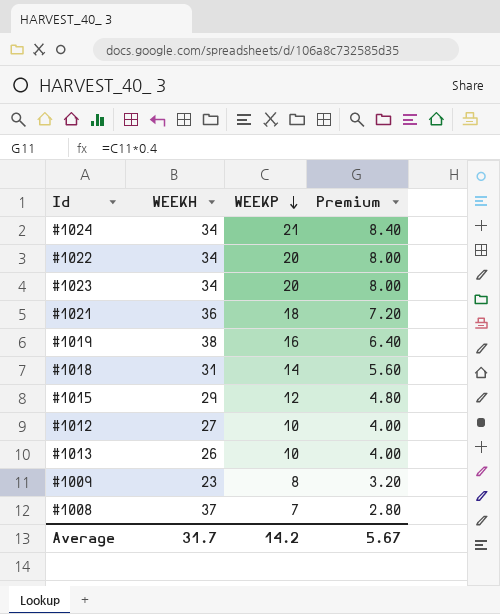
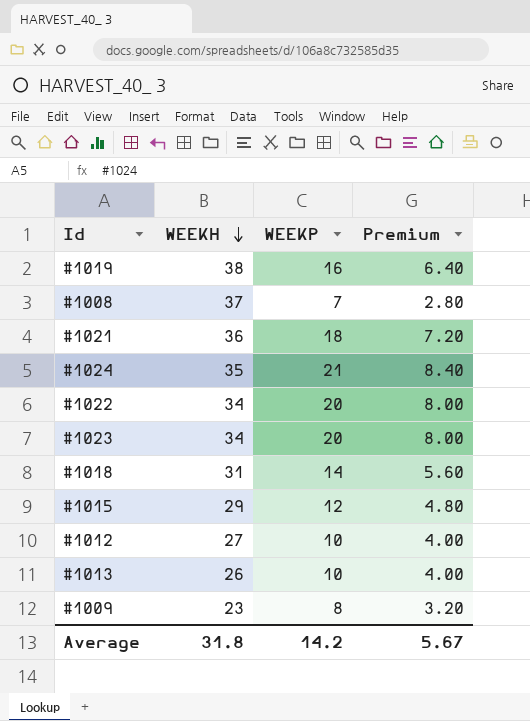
row order: WEEKP descending -> WEEKH descending
#1024 | WEEKH: 34 -> 35
Average | WEEKH: 31.7 -> 31.8

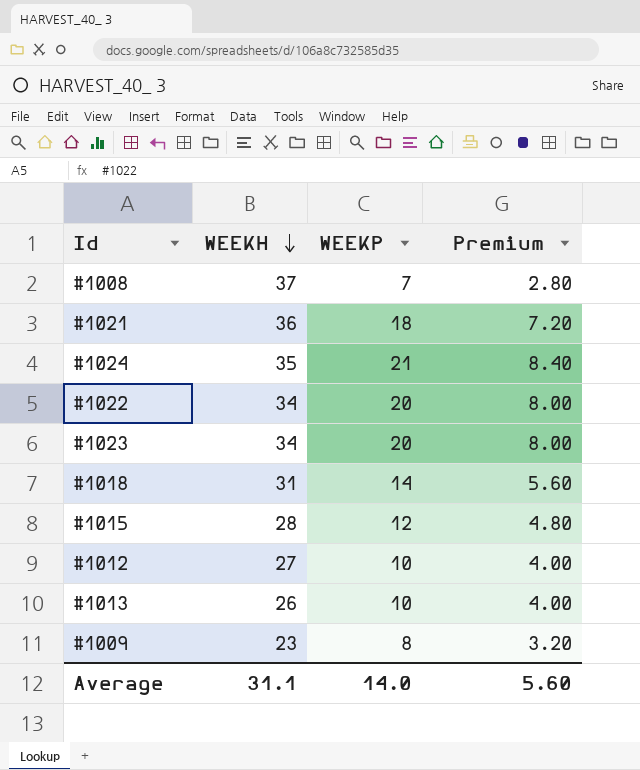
row #1019: 38 | 16 | 6.40 -> none
#1015 | WEEKH: 29 -> 28
Average | WEEKH: 31.8 -> 31.1
Average | WEEKP: 14.2 -> 14.0
Average | Premium: 5.67 -> 5.60

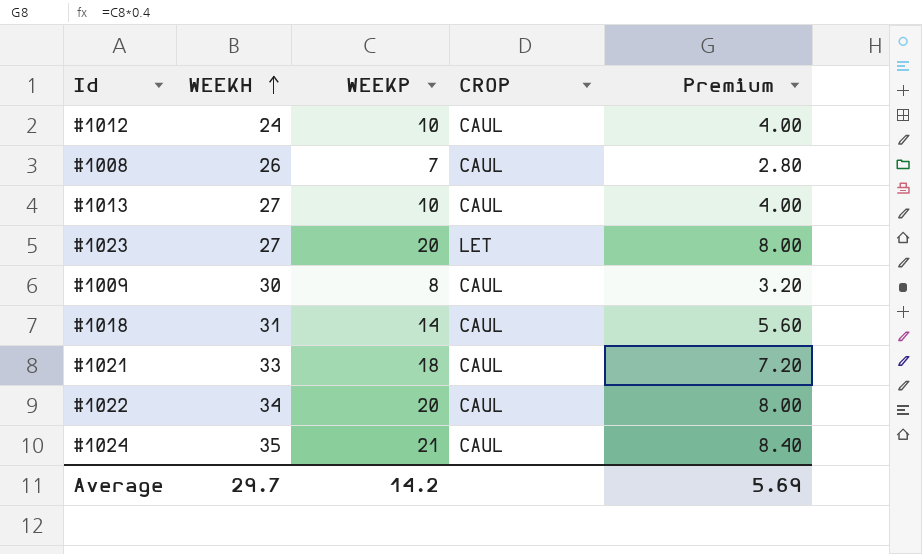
row order: WEEKH descending -> WEEKH ascending
column CROP | position: none -> 4
row #1015: 28 | 12 | 4.80 -> none
#1012 | WEEKH: 27 -> 24
#1008 | WEEKH: 37 -> 26
#1013 | WEEKH: 26 -> 27
#1023 | WEEKH: 34 -> 27
#1009 | WEEKH: 23 -> 30
#1021 | WEEKH: 36 -> 33
Average | WEEKH: 31.1 -> 29.7
Average | WEEKP: 14.0 -> 14.2
Average | Premium: 5.60 -> 5.69

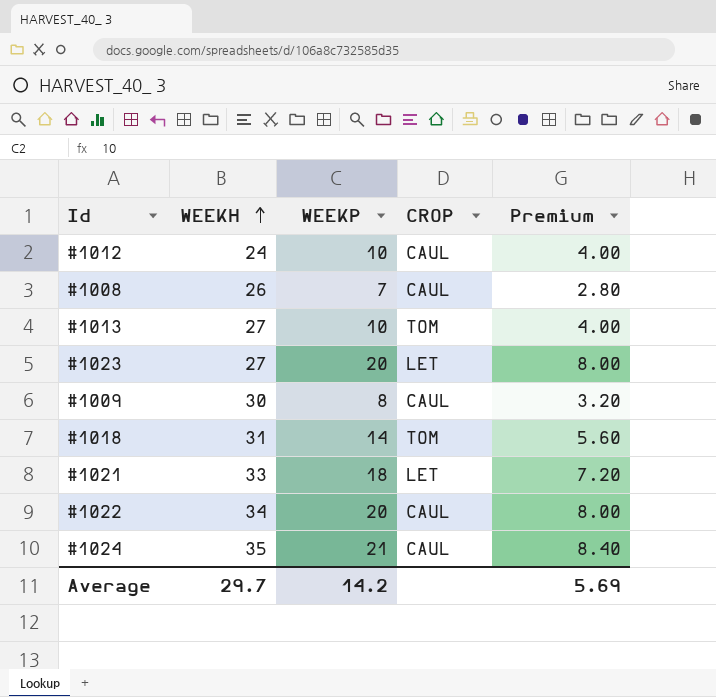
#1013 | CROP: CAUL -> TOM
#1018 | CROP: CAUL -> TOM
#1021 | CROP: CAUL -> LET

